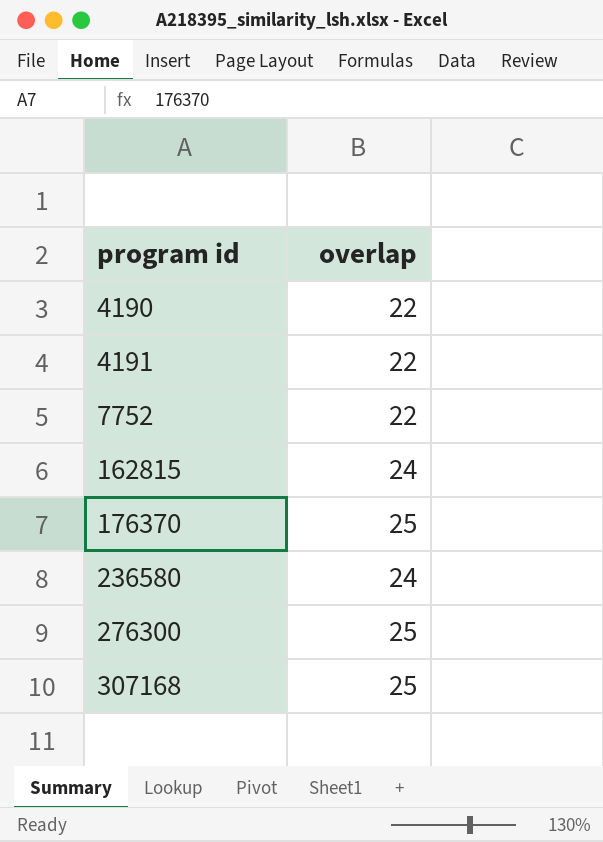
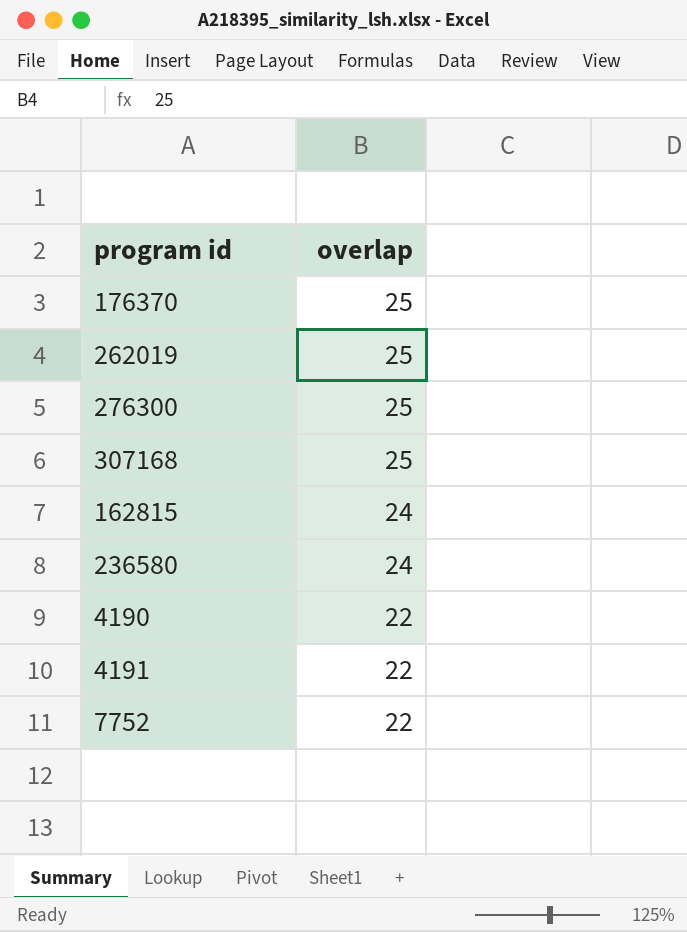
row order: program id ascending -> overlap descending
row 262019: none -> 25

